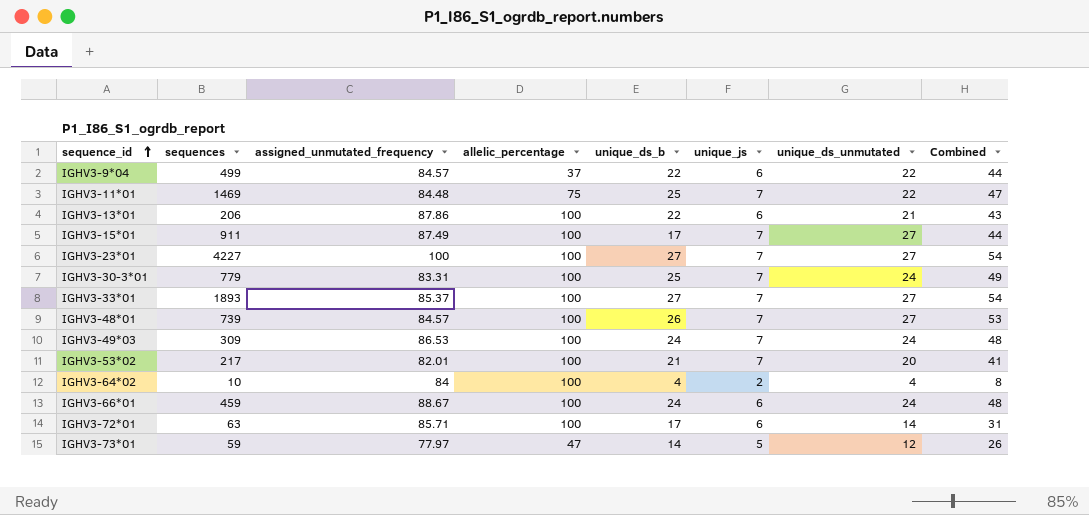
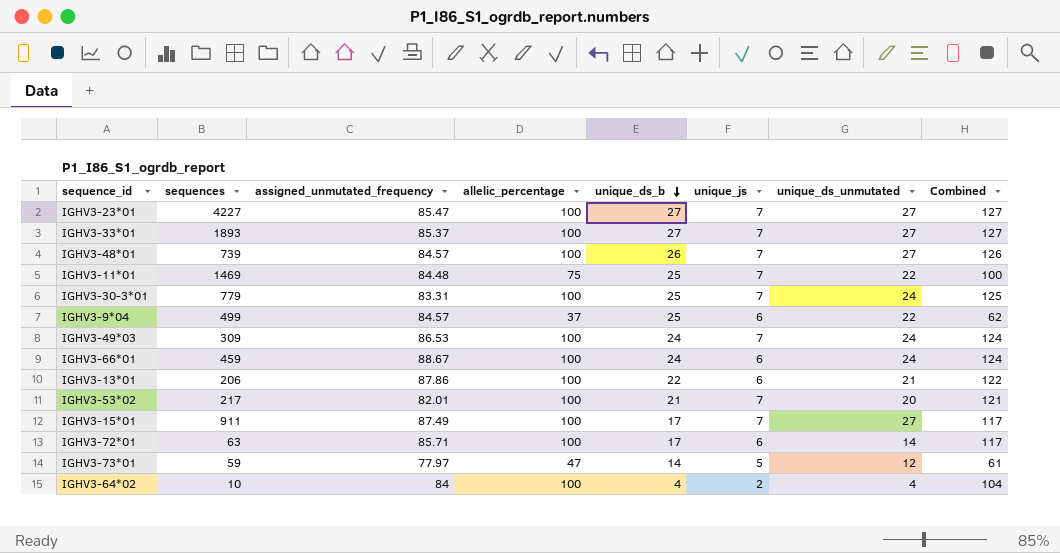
row order: sequence_id ascending -> unique_ds_b descending
column Combined | formula: [unique_ds_b] + [unique_ds_unmutated] -> [allelic_percentage] + [unique_ds_b]
IGHV3-23*01 | assigned_unmutated_frequency: 100 -> 85.47
IGHV3-9*04 | unique_ds_b: 22 -> 25

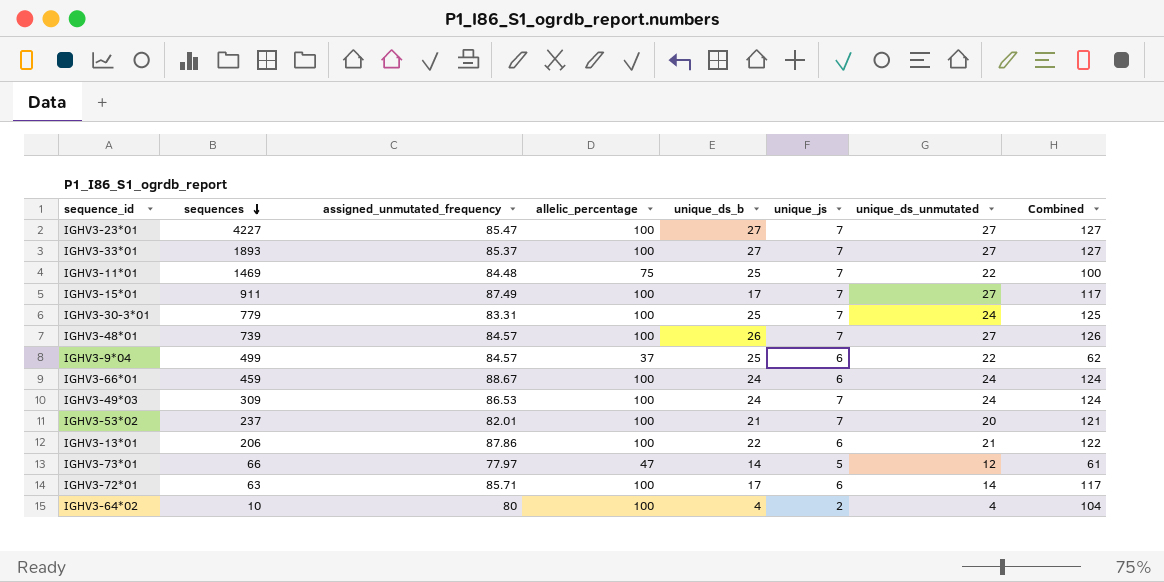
row order: unique_ds_b descending -> sequences descending
IGHV3-53*02 | sequences: 217 -> 237
IGHV3-73*01 | sequences: 59 -> 66
IGHV3-64*02 | assigned_unmutated_frequency: 84 -> 80

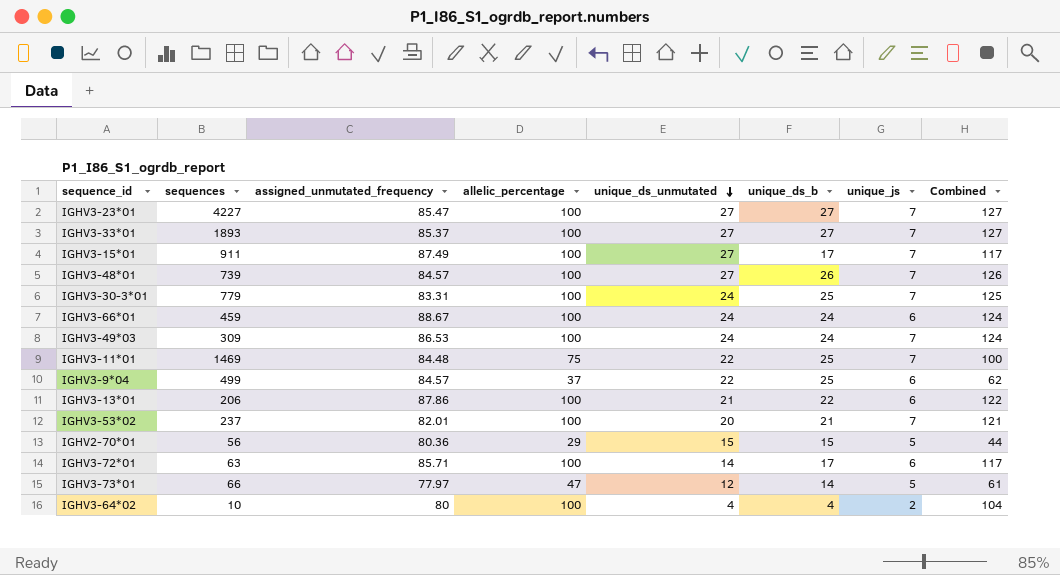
row order: sequences descending -> unique_ds_unmutated descending
column unique_ds_unmutated | position: 7 -> 5
row IGHV2-70*01: none -> 56 | 80.36 | 29 | 15 | 15 | 5 | 44

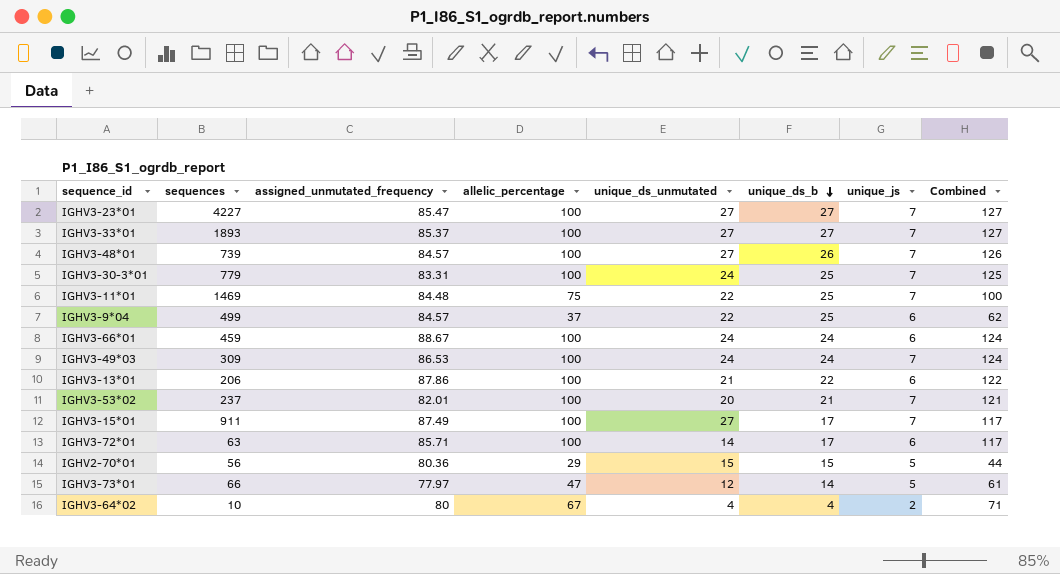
row order: unique_ds_unmutated descending -> unique_ds_b descending
IGHV3-64*02 | allelic_percentage: 100 -> 67
IGHV3-64*02 | Combined: 104 -> 71

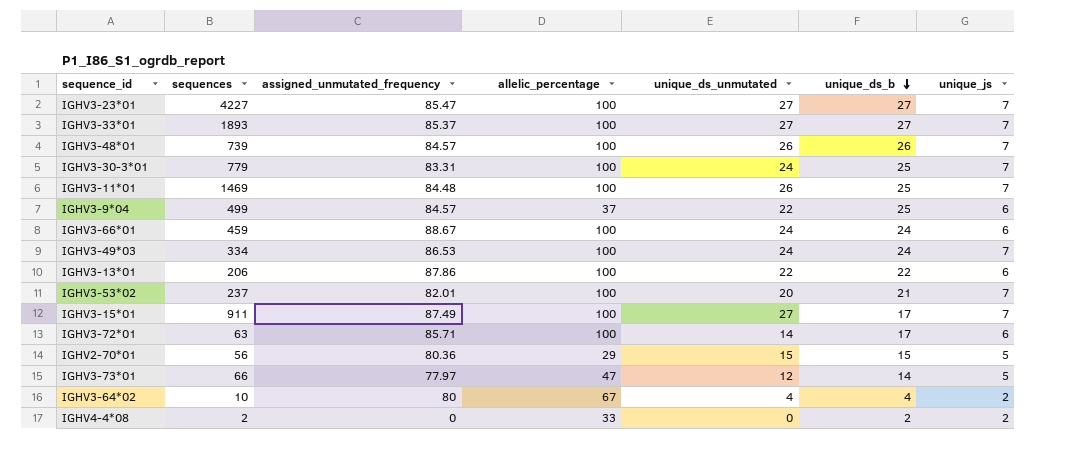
column Combined | formula: [allelic_percentage] + [unique_ds_b] -> none
IGHV3-48*01 | unique_ds_unmutated: 27 -> 26
IGHV3-11*01 | allelic_percentage: 75 -> 100
IGHV3-11*01 | unique_ds_unmutated: 22 -> 26
IGHV3-49*03 | sequences: 309 -> 334
IGHV3-13*01 | unique_ds_unmutated: 21 -> 22
row IGHV4-4*08: none -> 2 | 0 | 33 | 0 | 2 | 2

